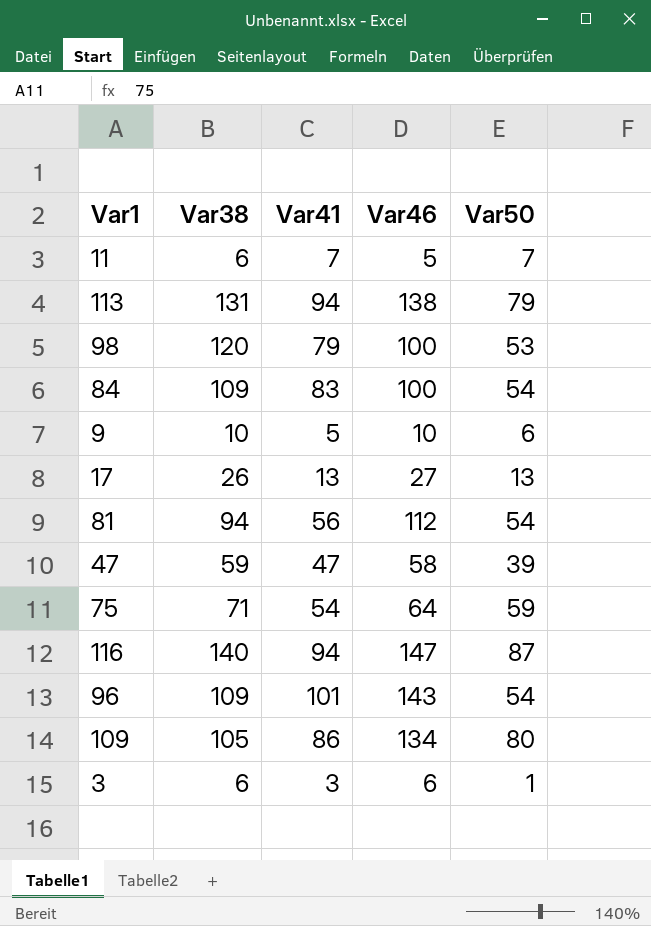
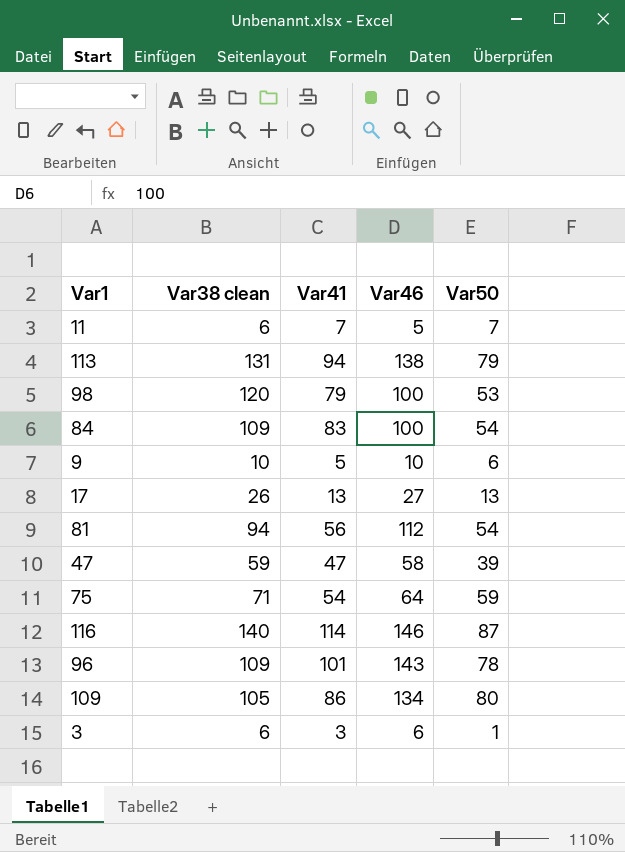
column name: Var38 -> Var38 clean
116 | Var41: 94 -> 114
116 | Var46: 147 -> 146
96 | Var50: 54 -> 78

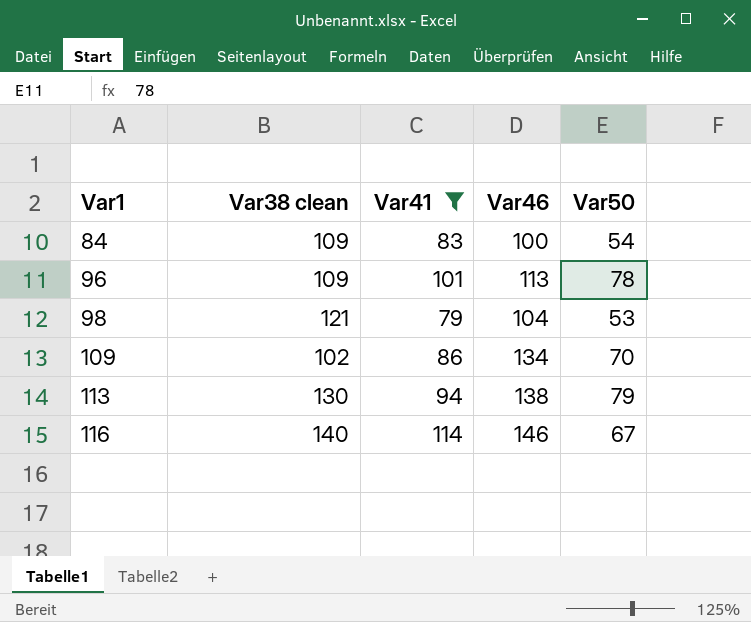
filter: none -> Var41 >= 79
row order: none -> Var1 ascending
96 | Var46: 143 -> 113
98 | Var38 clean: 120 -> 121
98 | Var46: 100 -> 104
109 | Var38 clean: 105 -> 102
109 | Var50: 80 -> 70
113 | Var38 clean: 131 -> 130
116 | Var50: 87 -> 67

